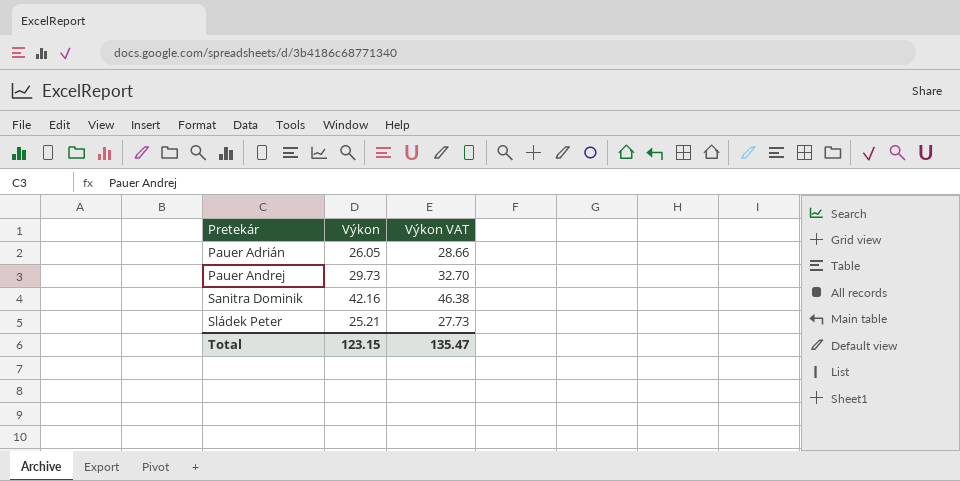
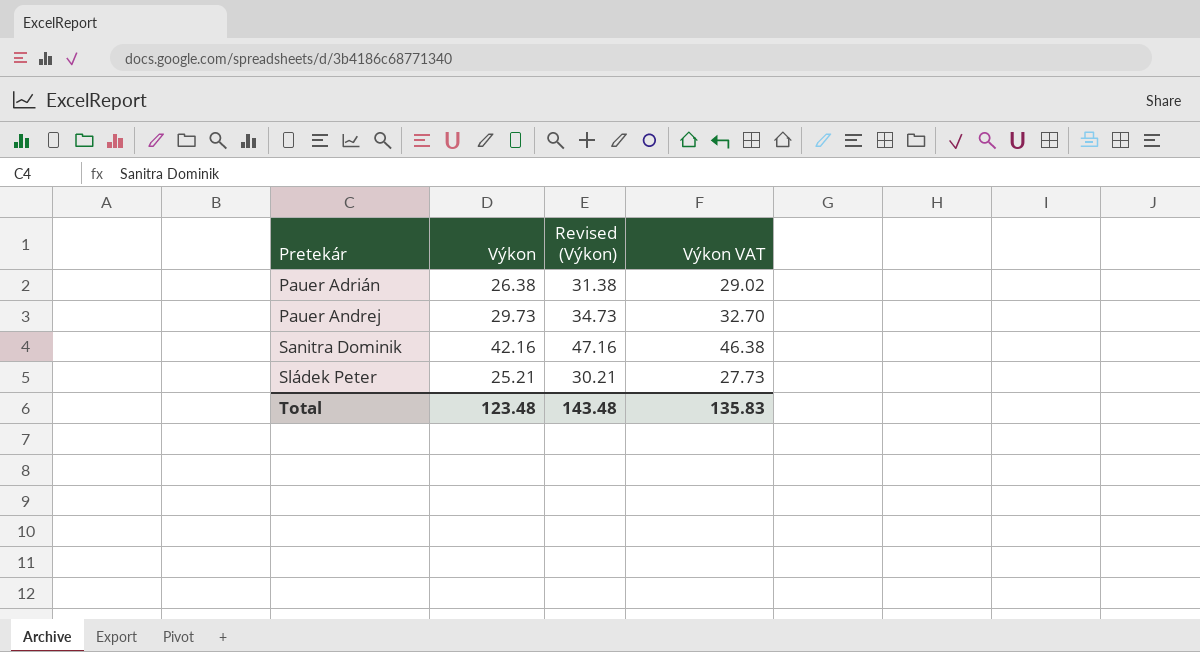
column Revised (Výkon) | formula: none -> [Výkon] + 5
Pauer Adrián | Výkon: 26.05 -> 26.38
Pauer Adrián | Výkon VAT: 28.66 -> 29.02
Total | Výkon: 123.15 -> 123.48
Total | Výkon VAT: 135.47 -> 135.83

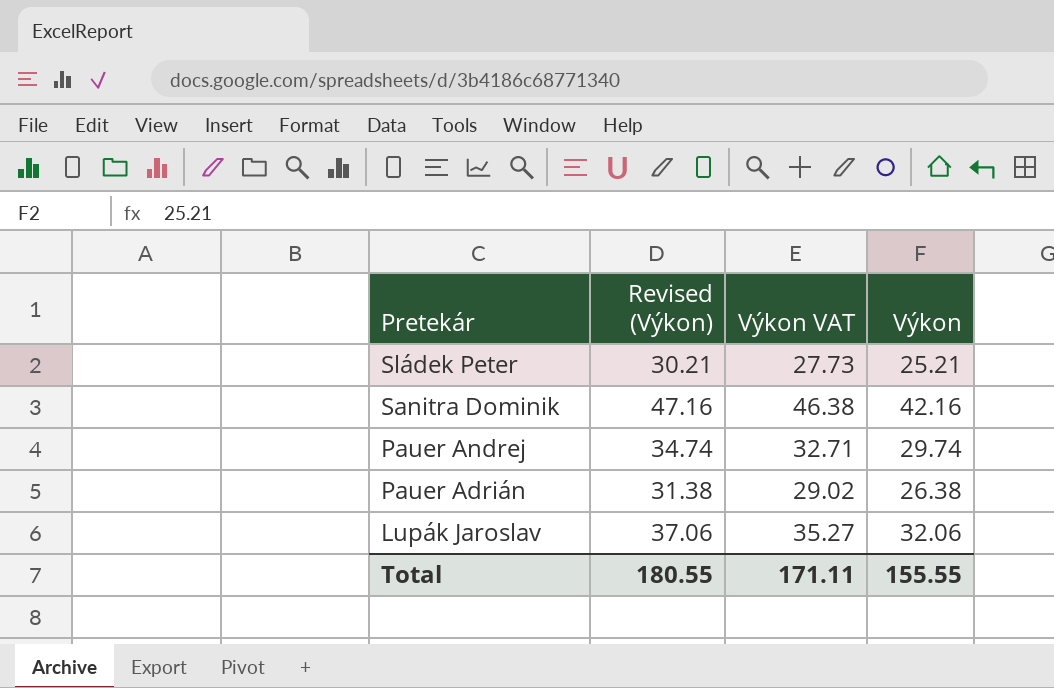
row order: Pretekár ascending -> Pretekár descending
column Výkon | position: 2 -> 4
Pauer Andrej | Revised (Výkon): 34.73 -> 34.74
Pauer Andrej | Výkon VAT: 32.70 -> 32.71
Pauer Andrej | Výkon: 29.73 -> 29.74
row Lupák Jaroslav: none -> 37.06 | 35.27 | 32.06
Total | Revised (Výkon): 143.48 -> 180.55
Total | Výkon VAT: 135.83 -> 171.11
Total | Výkon: 123.48 -> 155.55

